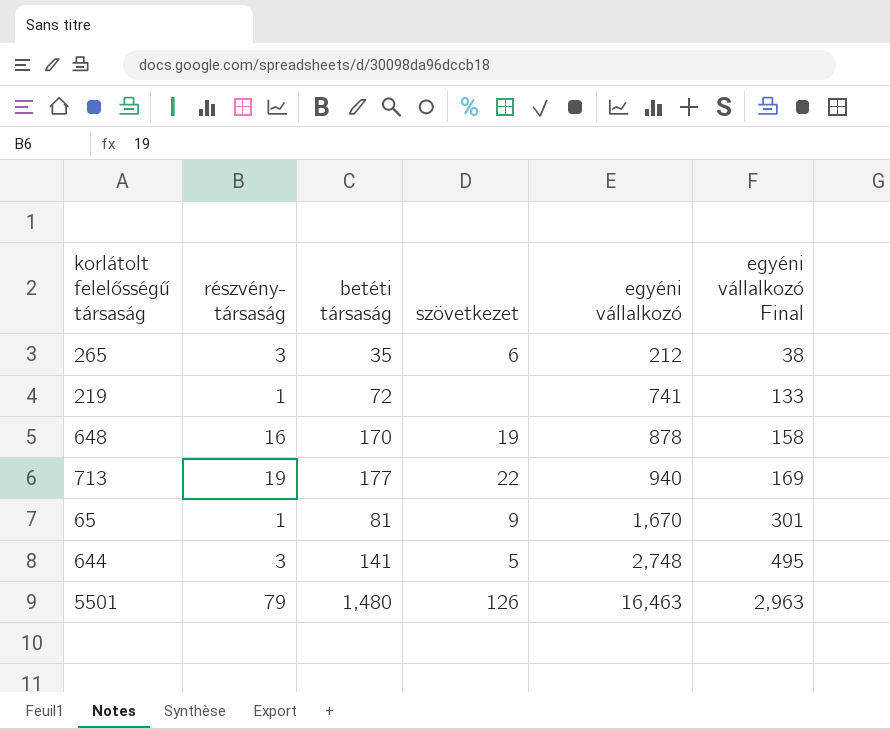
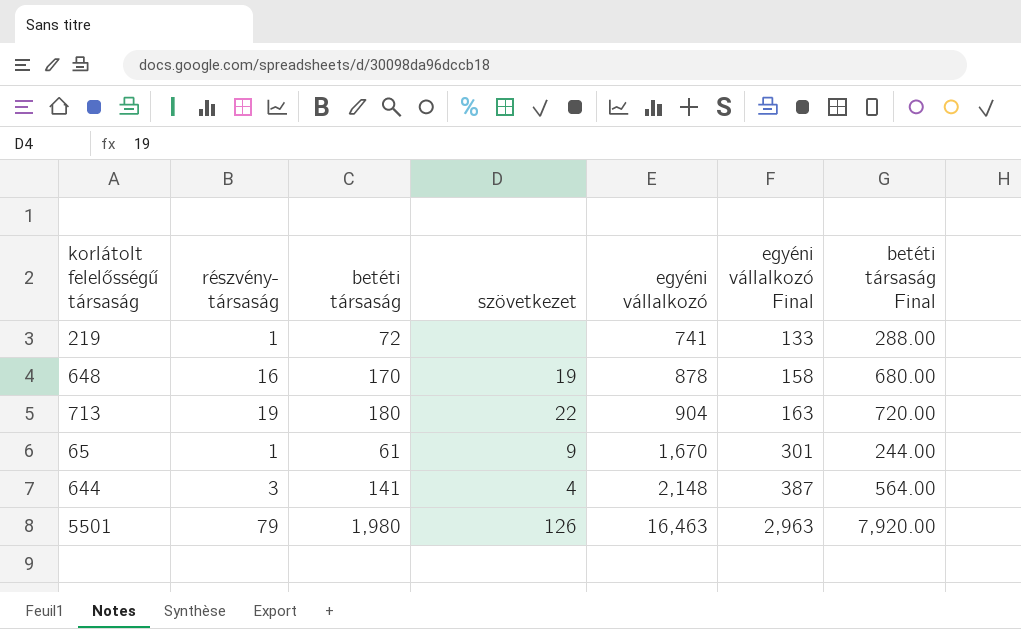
column betéti társaság Final | formula: none -> [betéti társaság] * 4
row 265: 3 | 35 | 6 | 212 | 38 -> none
713 | betéti társaság: 177 -> 180
713 | egyéni vállalkozó: 940 -> 904
713 | egyéni vállalkozó Final: 169 -> 163
65 | betéti társaság: 81 -> 61
644 | szövetkezet: 5 -> 4
644 | egyéni vállalkozó: 2,748 -> 2,148
644 | egyéni vállalkozó Final: 495 -> 387
5501 | betéti társaság: 1,480 -> 1,980

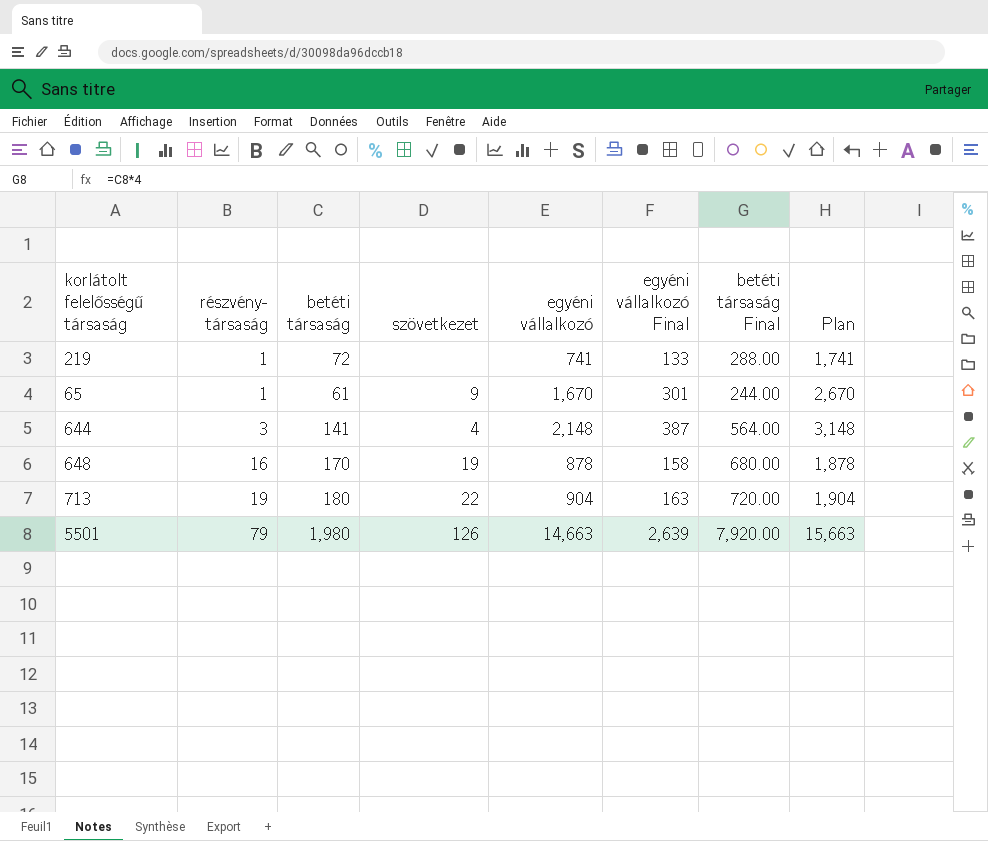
row order: egyéni vállalkozó ascending -> részvény- társaság ascending
column Plan | formula: none -> [egyéni vállalkozó] + 1000
5501 | egyéni vállalkozó: 16,463 -> 14,663
5501 | egyéni vállalkozó Final: 2,963 -> 2,639

